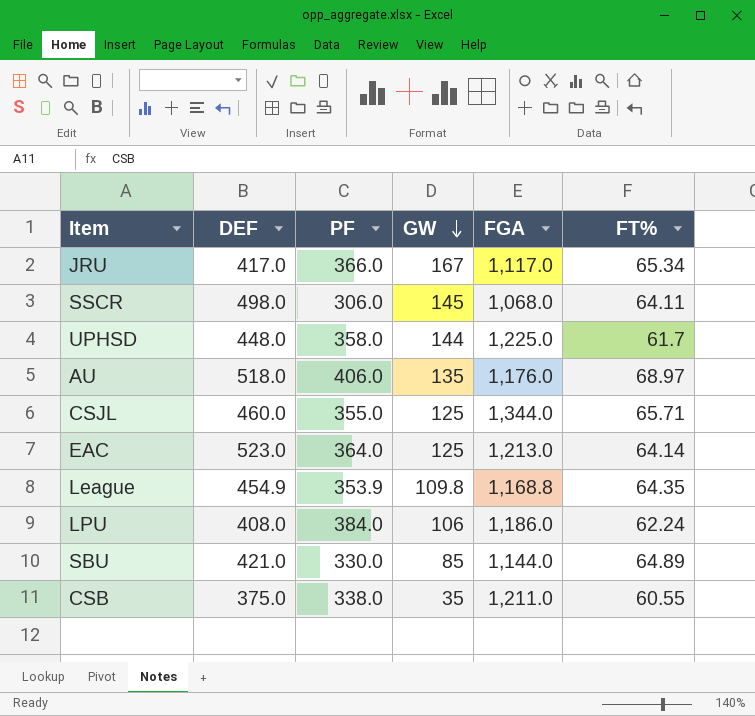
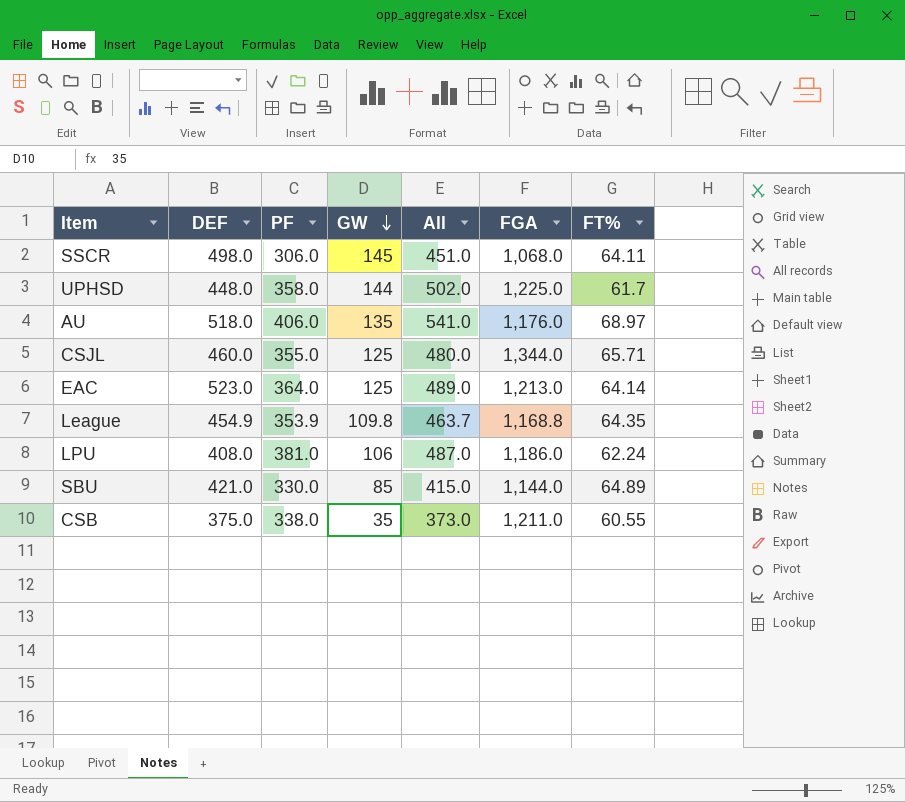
column All | formula: none -> [PF] + [GW]
row JRU: 417.0 | 366.0 | 167 | 1,117.0 | 65.34 -> none
LPU | PF: 384.0 -> 381.0

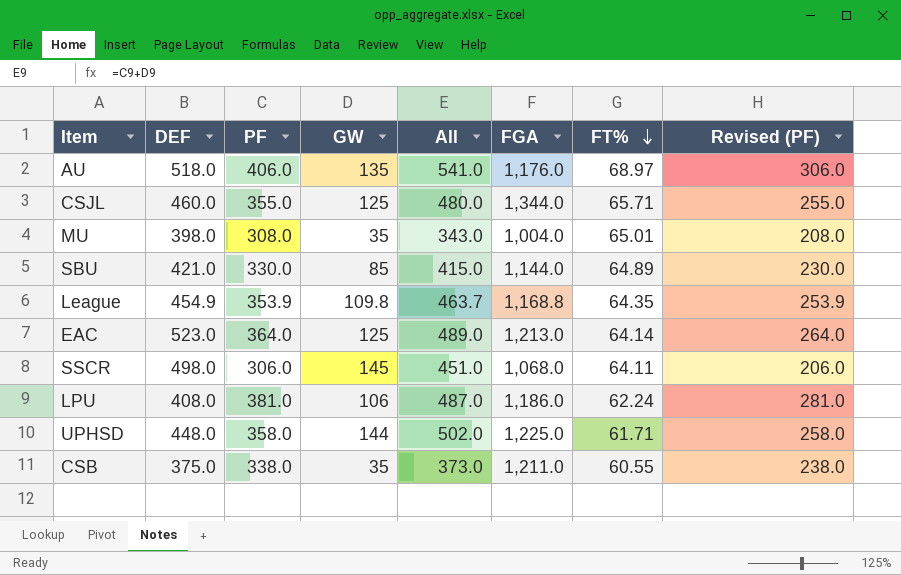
row order: GW descending -> FT% descending
column Revised (PF) | formula: none -> [PF] - 100
row MU: none -> 398.0 | 308.0 | 35 | 343.0 | 1,004.0 | 65.01 | 208.0
UPHSD | FT%: 61.7 -> 61.71

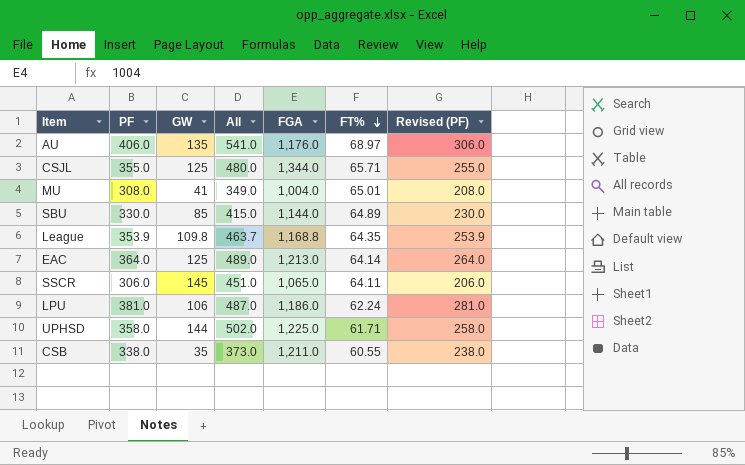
column DEF | position: 2 -> none
MU | GW: 35 -> 41
MU | All: 343.0 -> 349.0
SSCR | FGA: 1,068.0 -> 1,065.0

